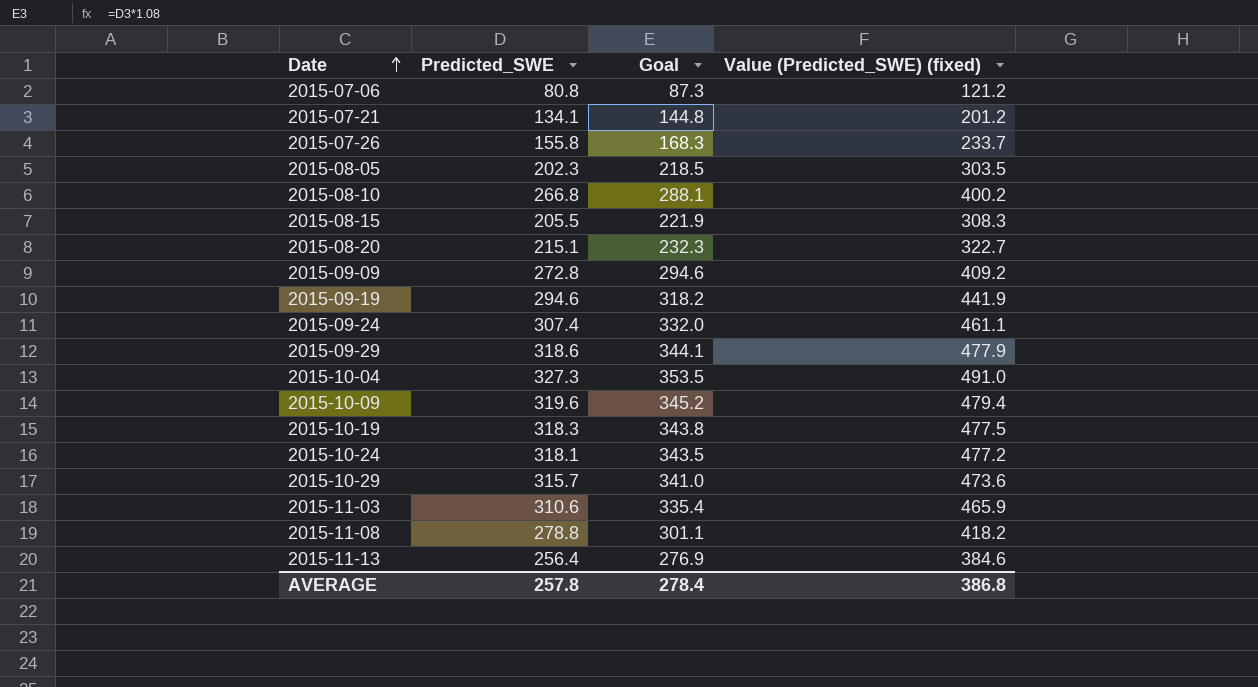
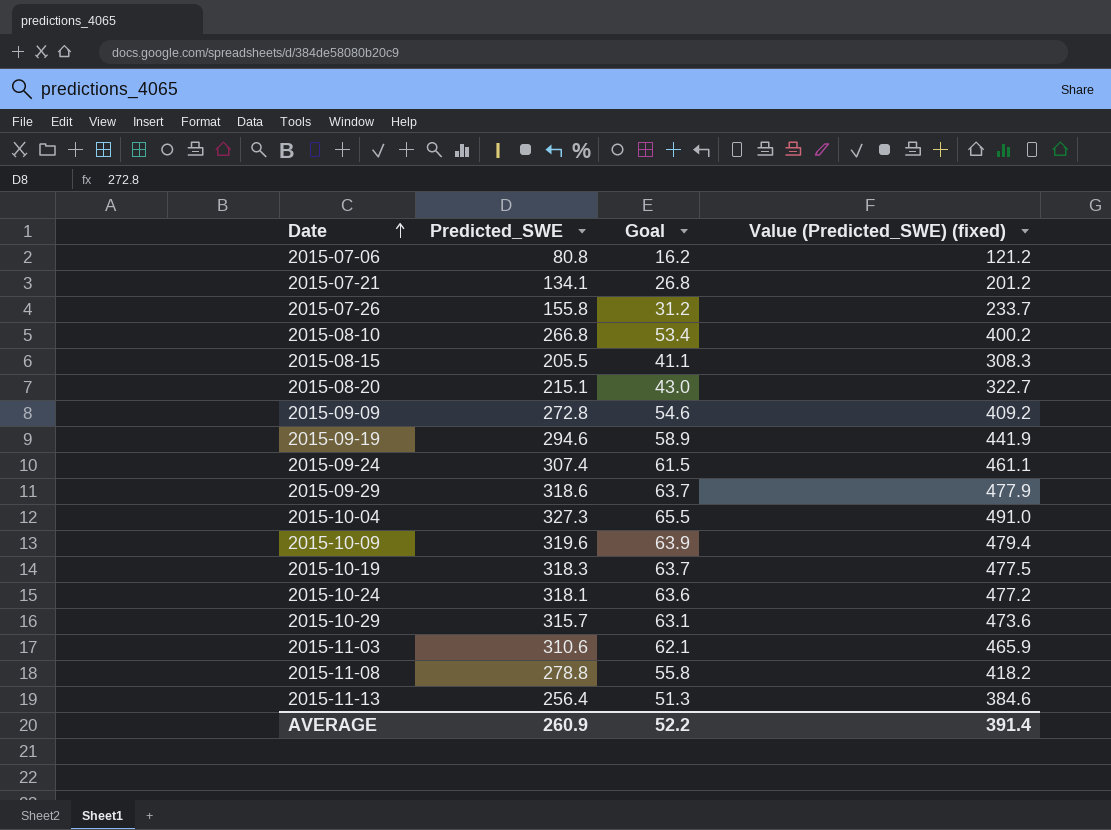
column Goal | formula: [Predicted_SWE] * 1.08 -> [Predicted_SWE] * 0.2
row 2015-08-05: 202.3 | 218.5 | 303.5 -> none
AVERAGE | Predicted_SWE: 257.8 -> 260.9
AVERAGE | Goal: 278.4 -> 52.2
AVERAGE | Value (Predicted_SWE) (fixed): 386.8 -> 391.4

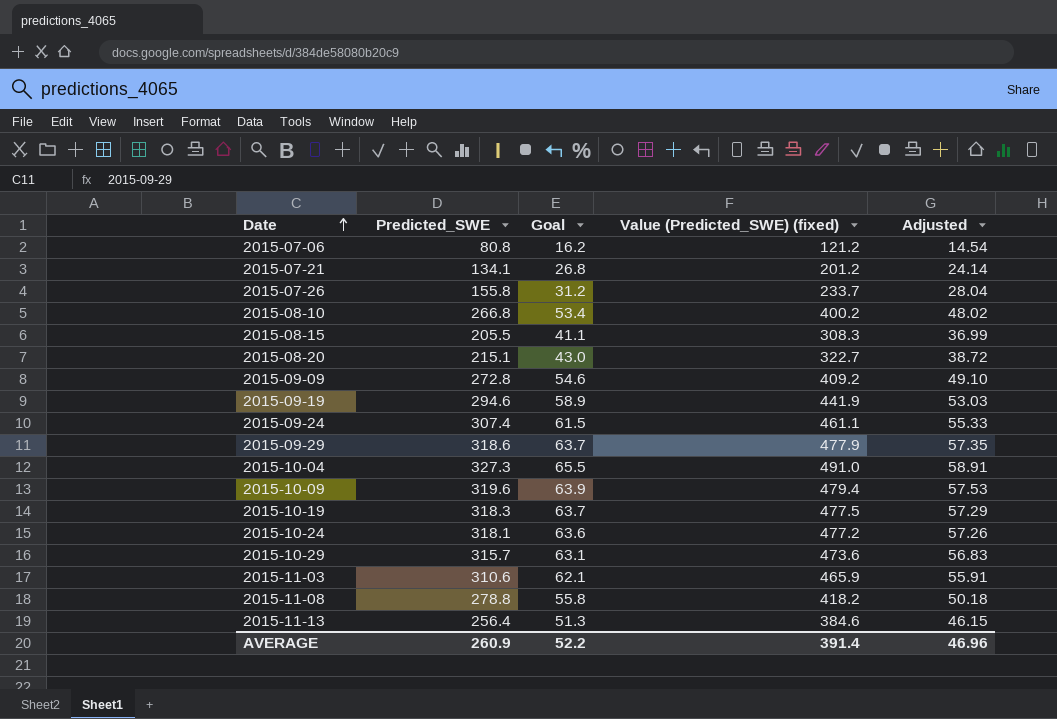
column Adjusted | formula: none -> [Predicted_SWE] * 0.18

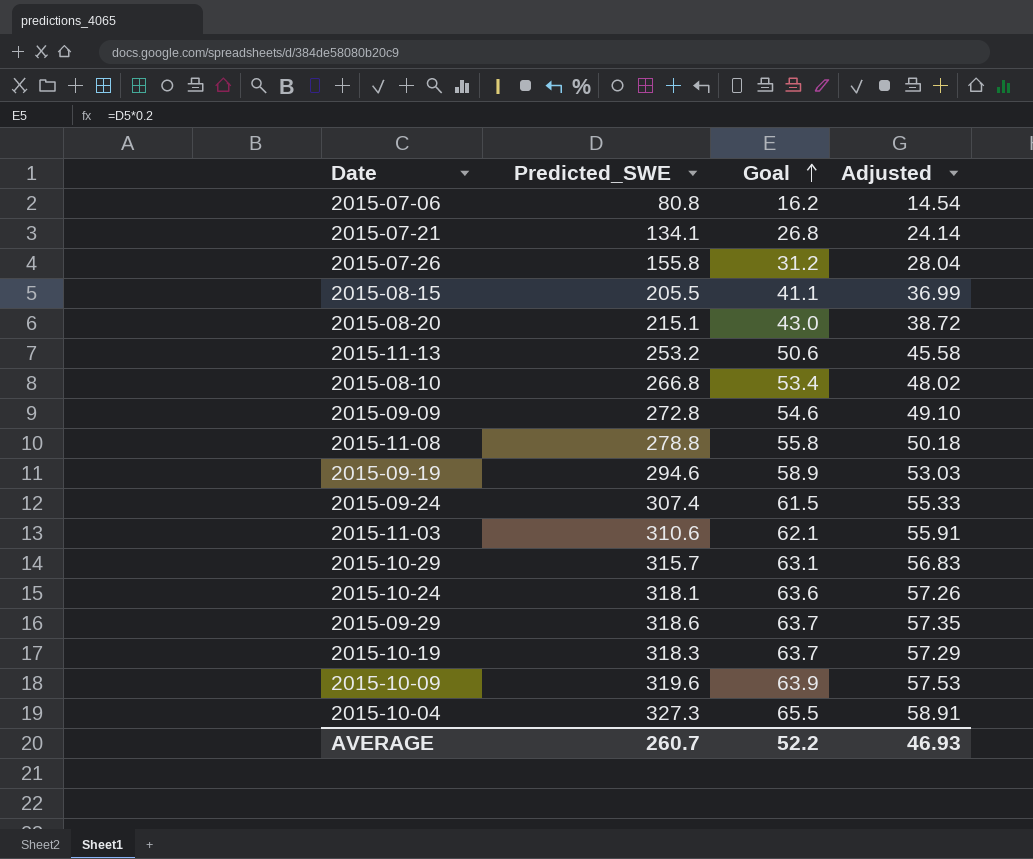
row order: Date ascending -> Goal ascending
column Value (Predicted_SWE) (fixed) | formula: [Predicted_SWE] * 1.5 -> none
2015-11-13 | Predicted_SWE: 256.4 -> 253.2
2015-11-13 | Goal: 51.3 -> 50.6
2015-11-13 | Adjusted: 46.15 -> 45.58
AVERAGE | Predicted_SWE: 260.9 -> 260.7
AVERAGE | Adjusted: 46.96 -> 46.93

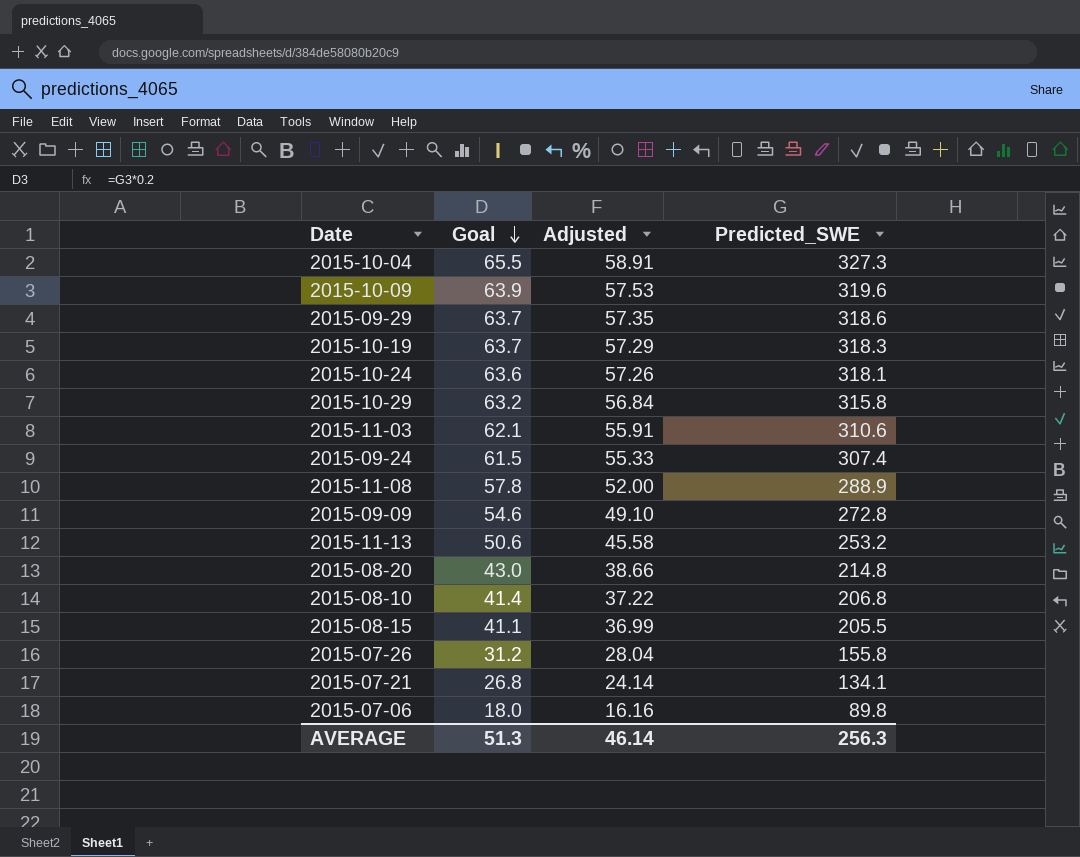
row order: Goal ascending -> Goal descending
column Predicted_SWE | position: 2 -> 4
row 2015-09-19: 294.6 | 58.9 | 53.03 -> none
2015-10-29 | Goal: 63.1 -> 63.2
2015-10-29 | Adjusted: 56.83 -> 56.84
2015-10-29 | Predicted_SWE: 315.7 -> 315.8
2015-11-08 | Goal: 55.8 -> 57.8
2015-11-08 | Adjusted: 50.18 -> 52.00
2015-11-08 | Predicted_SWE: 278.8 -> 288.9
2015-08-20 | Adjusted: 38.72 -> 38.66
2015-08-20 | Predicted_SWE: 215.1 -> 214.8
2015-08-10 | Goal: 53.4 -> 41.4
2015-08-10 | Adjusted: 48.02 -> 37.22
2015-08-10 | Predicted_SWE: 266.8 -> 206.8
2015-07-06 | Goal: 16.2 -> 18.0
2015-07-06 | Adjusted: 14.54 -> 16.16
2015-07-06 | Predicted_SWE: 80.8 -> 89.8
AVERAGE | Goal: 52.2 -> 51.3
AVERAGE | Adjusted: 46.93 -> 46.14
AVERAGE | Predicted_SWE: 260.7 -> 256.3

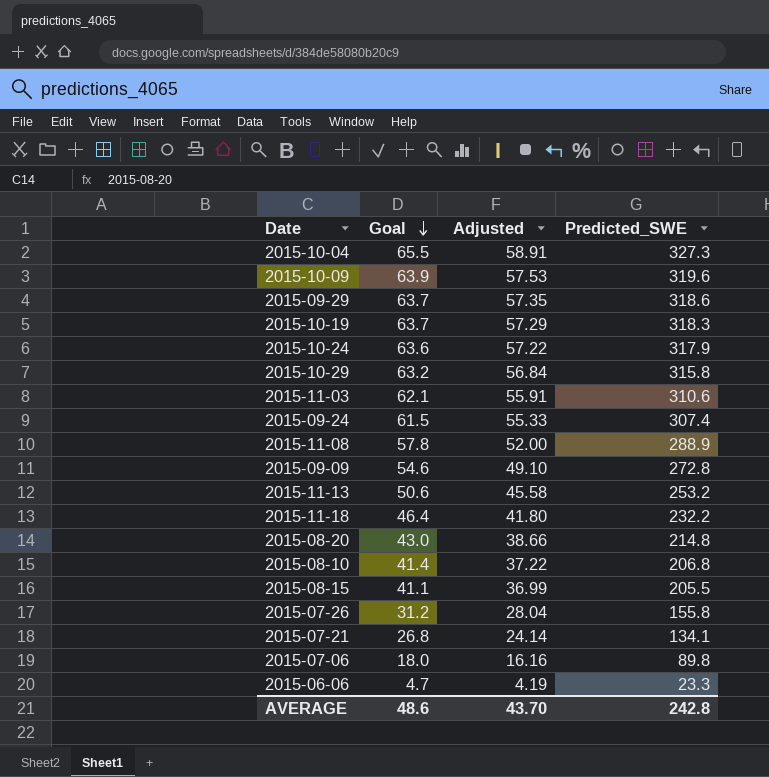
2015-10-24 | Adjusted: 57.26 -> 57.22
2015-10-24 | Predicted_SWE: 318.1 -> 317.9
row 2015-11-18: none -> 46.4 | 41.80 | 232.2
row 2015-06-06: none -> 4.7 | 4.19 | 23.3
AVERAGE | Goal: 51.3 -> 48.6
AVERAGE | Adjusted: 46.14 -> 43.70
AVERAGE | Predicted_SWE: 256.3 -> 242.8

